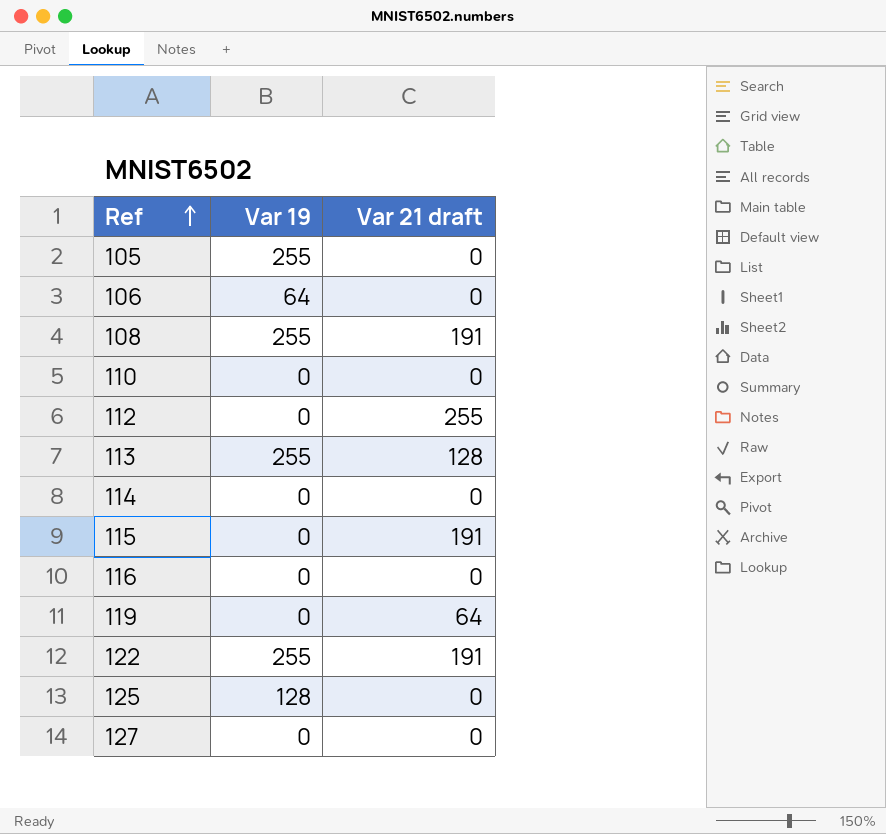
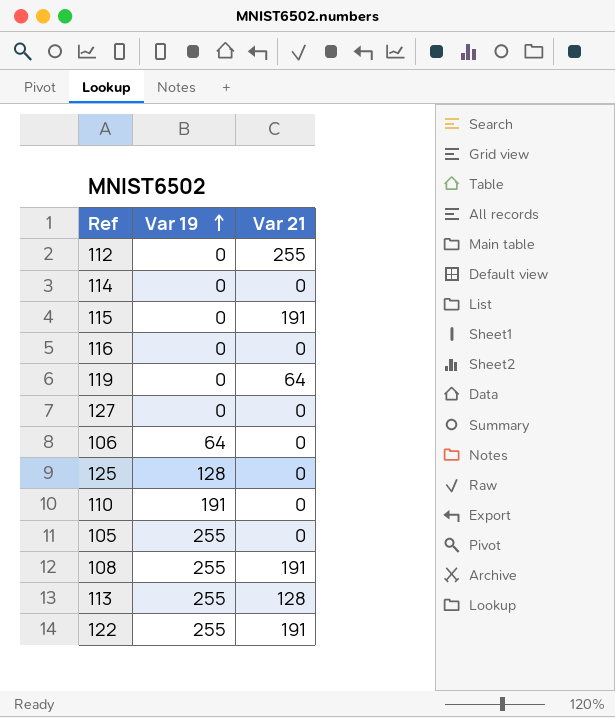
row order: Ref ascending -> Var 19 ascending
column name: Var 21 draft -> Var 21
110 | Var 19: 0 -> 191

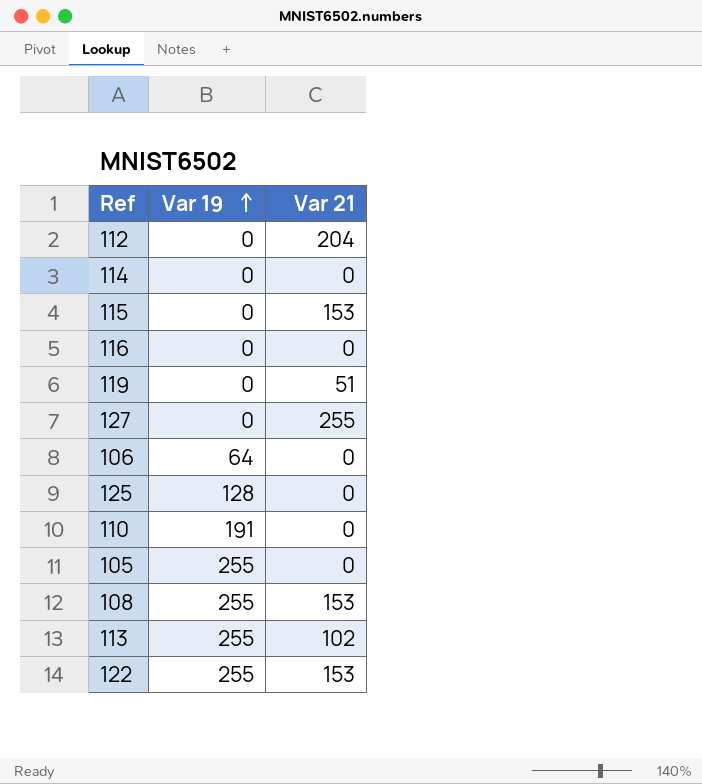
112 | Var 21: 255 -> 204
115 | Var 21: 191 -> 153
119 | Var 21: 64 -> 51
127 | Var 21: 0 -> 255
108 | Var 21: 191 -> 153
113 | Var 21: 128 -> 102
122 | Var 21: 191 -> 153

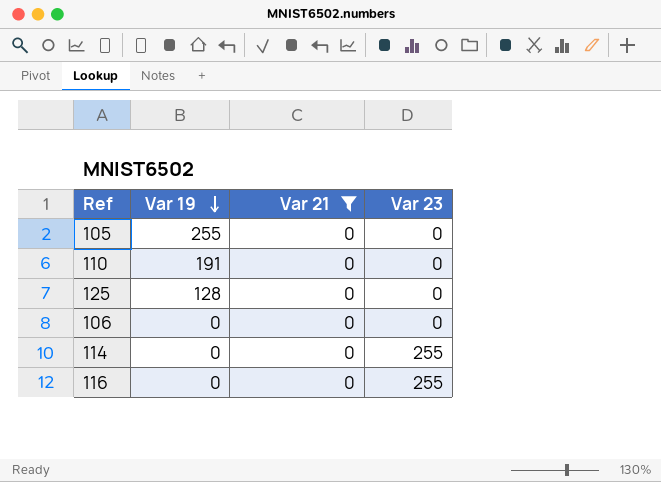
filter: none -> Var 21 = 0
row order: Var 19 ascending -> Var 19 descending
column Var 23 | position: none -> 4
106 | Var 19: 64 -> 0

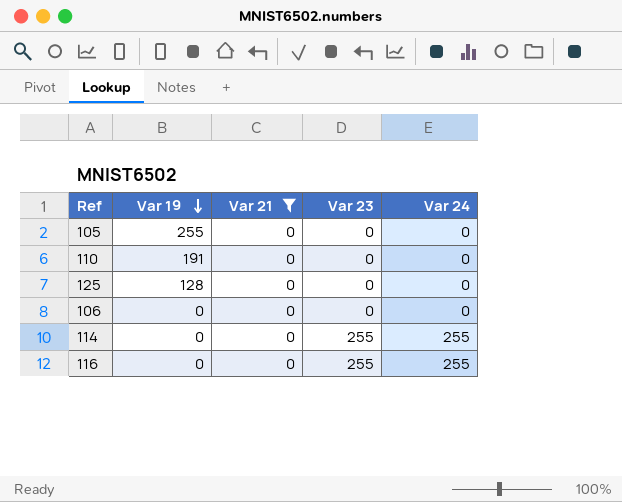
column Var 24 | position: none -> 5

